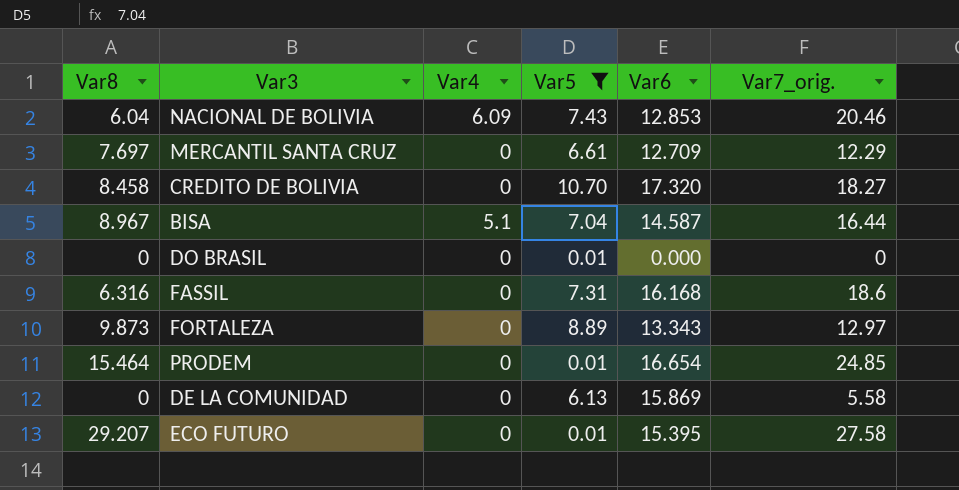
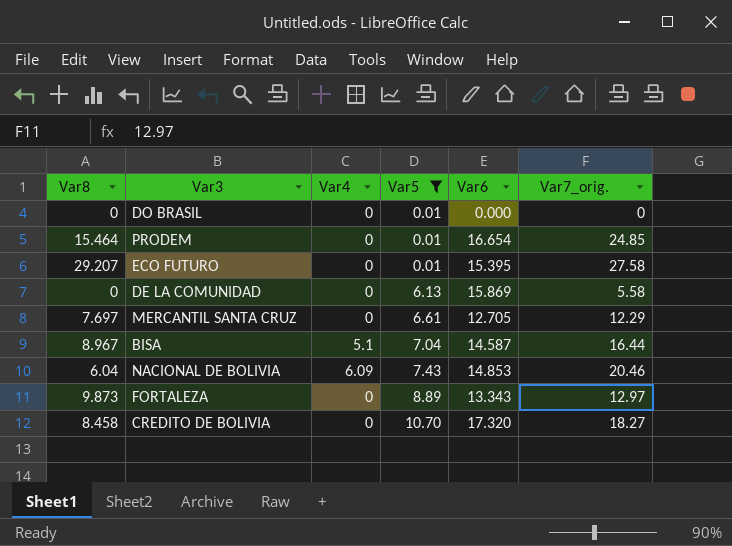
row order: none -> Var5 ascending
row FASSIL: 6.316 | 0 | 7.31 | 16.168 | 18.6 -> none
MERCANTIL SANTA CRUZ | Var6: 12.709 -> 12.705
NACIONAL DE BOLIVIA | Var6: 12.853 -> 14.853

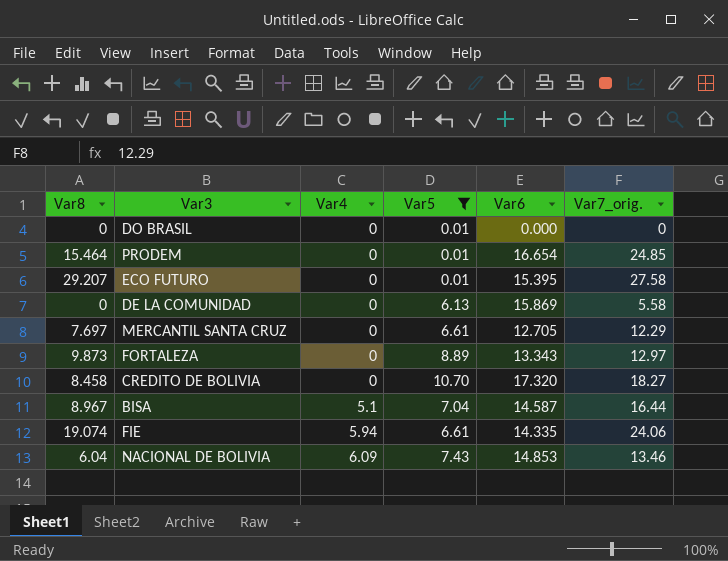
row order: Var5 ascending -> Var4 ascending
row FIE: none -> 19.074 | 5.94 | 6.61 | 14.335 | 24.06
NACIONAL DE BOLIVIA | Var7_orig.: 20.46 -> 13.46

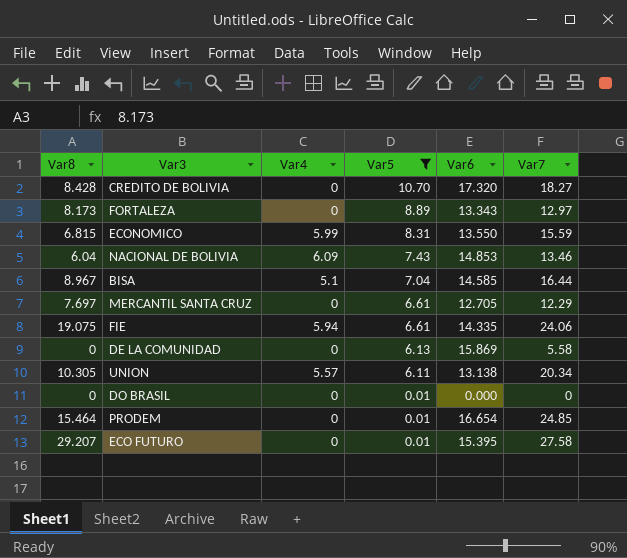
row order: Var4 ascending -> Var5 descending
column name: Var7_orig. -> Var7
CREDITO DE BOLIVIA | Var8: 8.458 -> 8.428
FORTALEZA | Var8: 9.873 -> 8.173
row ECONOMICO: none -> 6.815 | 5.99 | 8.31 | 13.550 | 15.59
BISA | Var6: 14.587 -> 14.585
FIE | Var8: 19.074 -> 19.075
row UNION: none -> 10.305 | 5.57 | 6.11 | 13.138 | 20.34

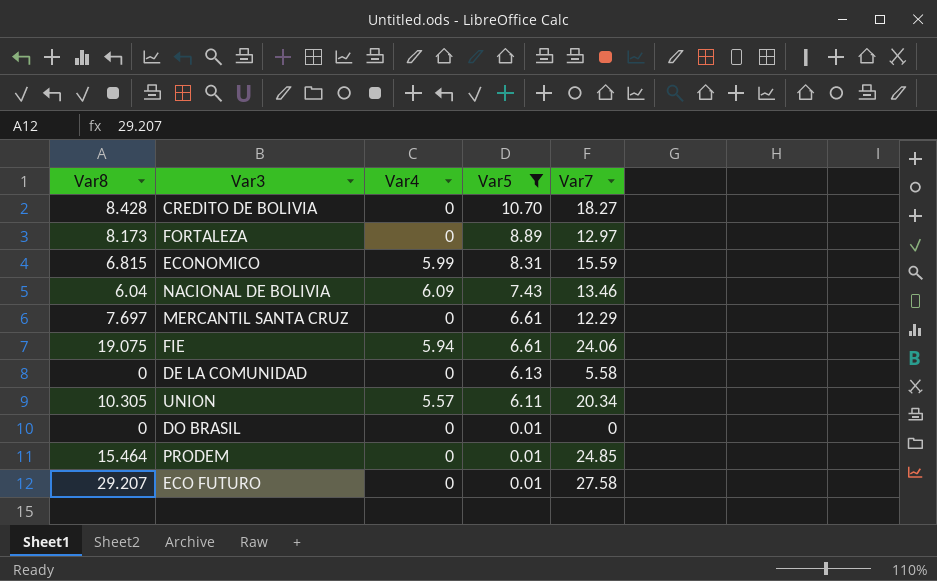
column Var6 | position: 5 -> none
row BISA: 8.967 | 5.1 | 7.04 | 14.585 | 16.44 -> none

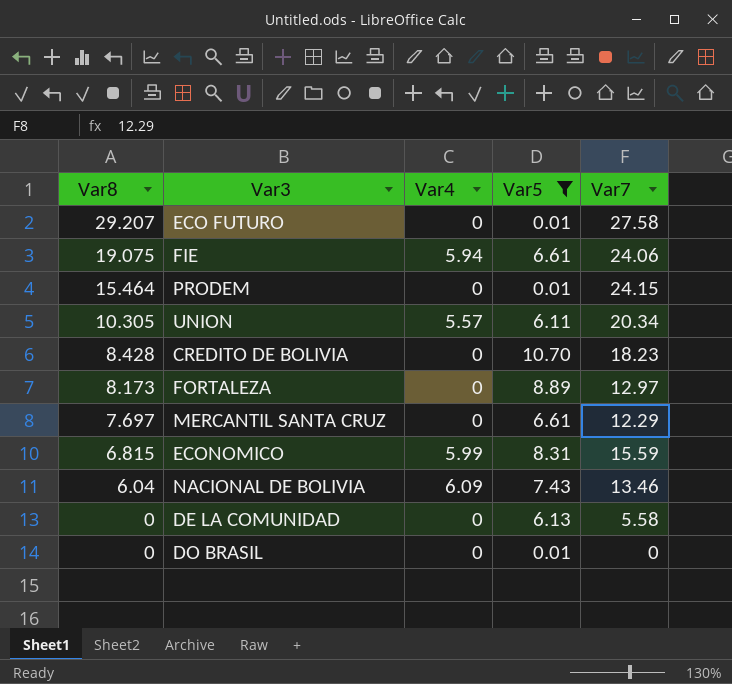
row order: Var5 descending -> Var8 descending
PRODEM | Var7: 24.85 -> 24.15
CREDITO DE BOLIVIA | Var7: 18.27 -> 18.23

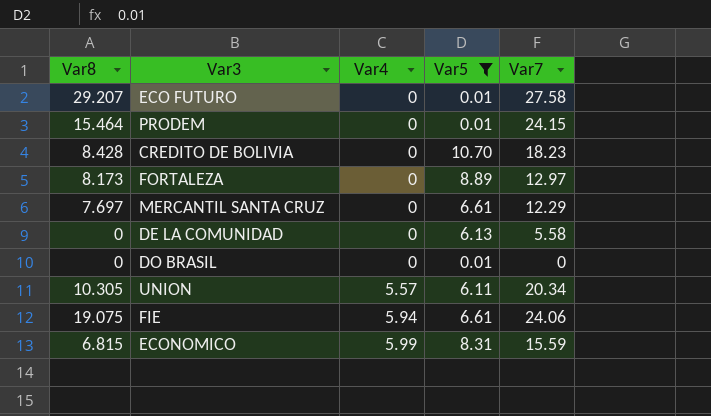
row order: Var8 descending -> Var4 ascending
row NACIONAL DE BOLIVIA: 6.04 | 6.09 | 7.43 | 13.46 -> none

